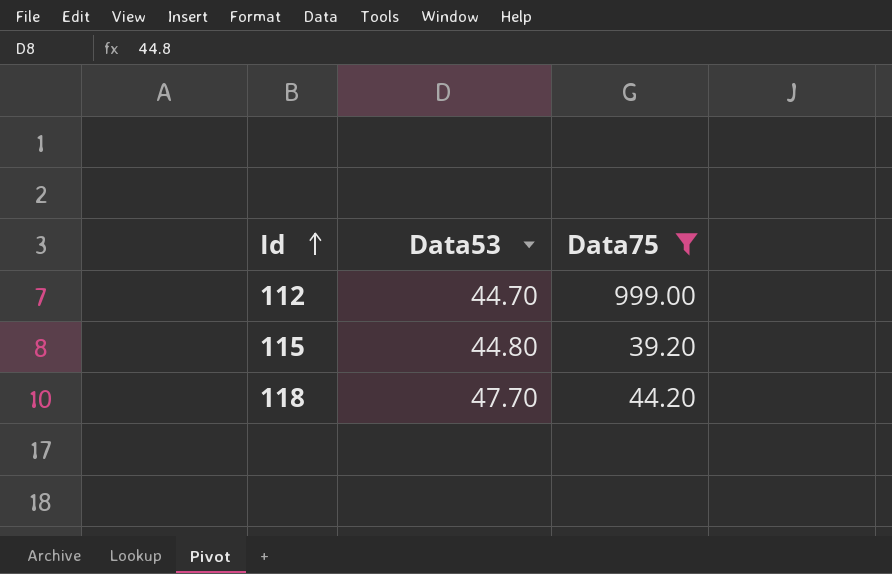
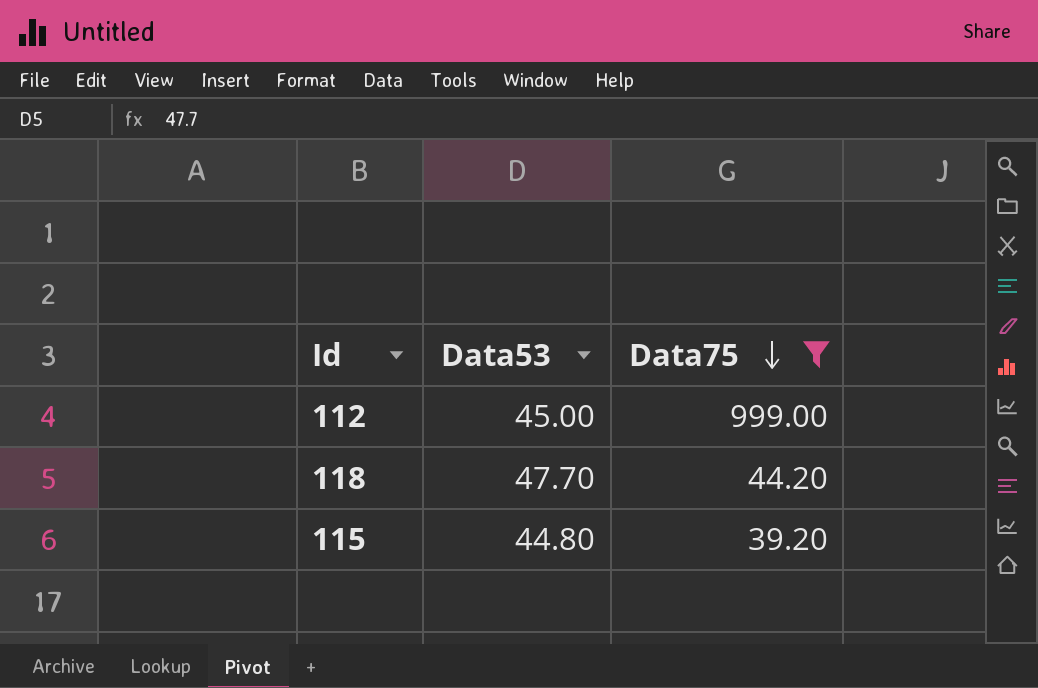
row order: Id ascending -> Data75 descending
112 | Data53: 44.70 -> 45.00

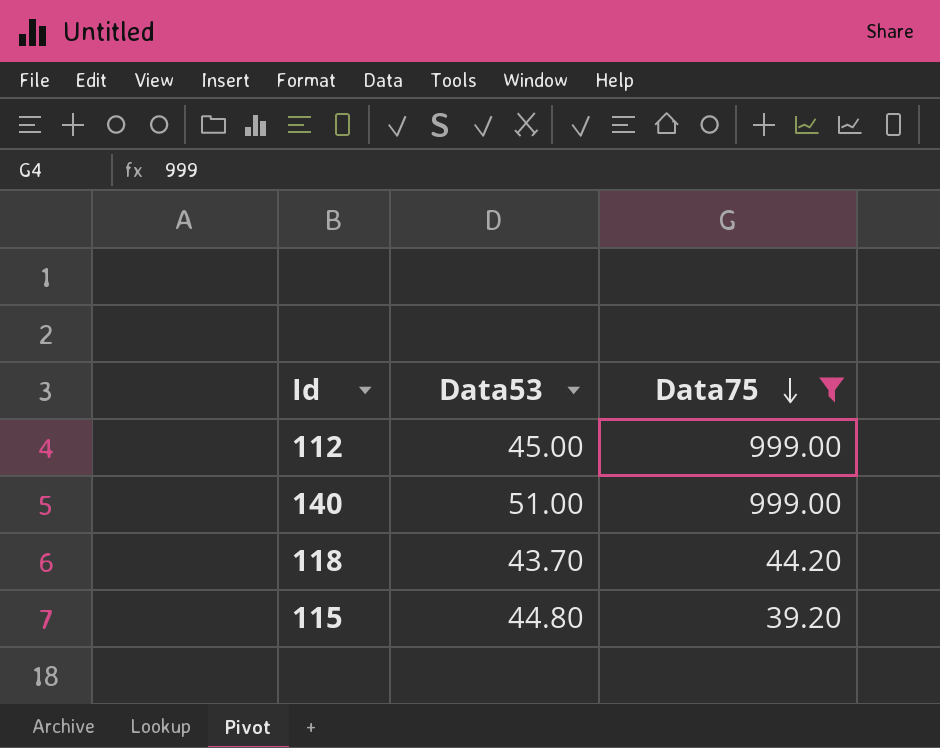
row 140: none -> 51.00 | 999.00
118 | Data53: 47.70 -> 43.70

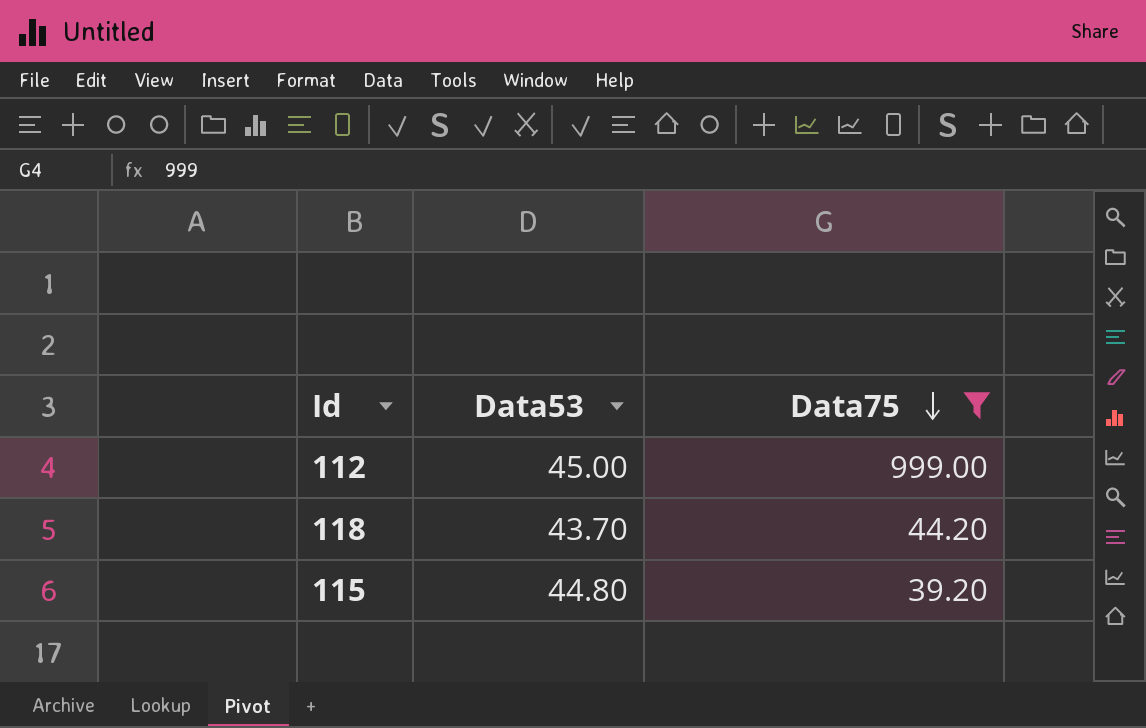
row 140: 51.00 | 999.00 -> none

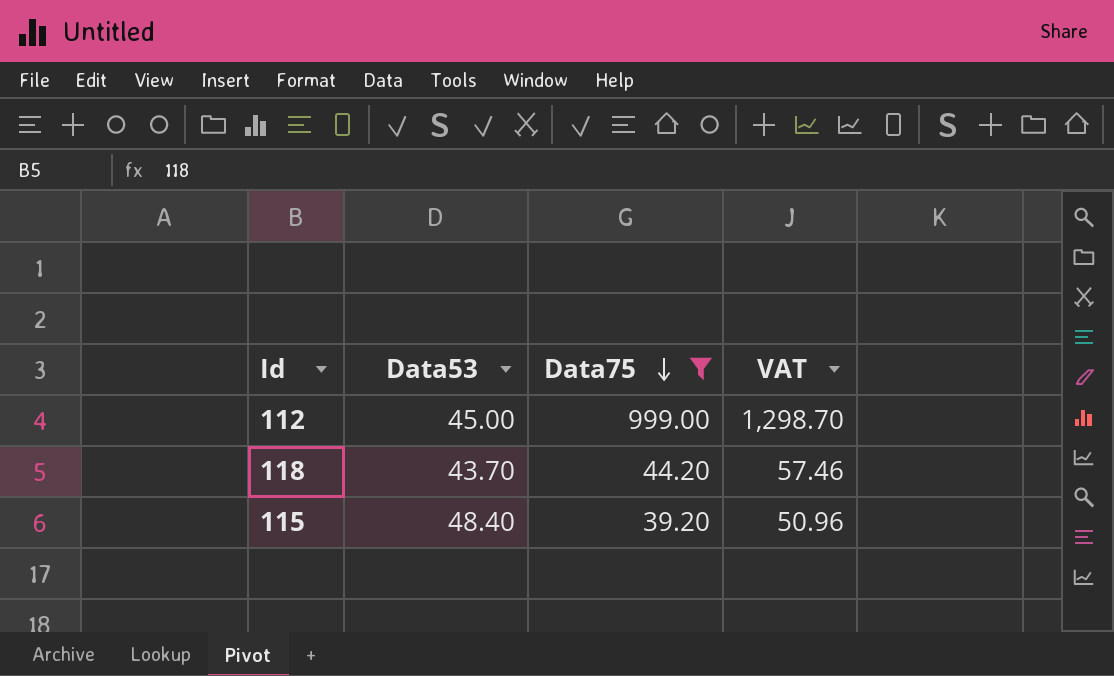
column VAT | formula: none -> [Data75] * 1.3
115 | Data53: 44.80 -> 48.40

